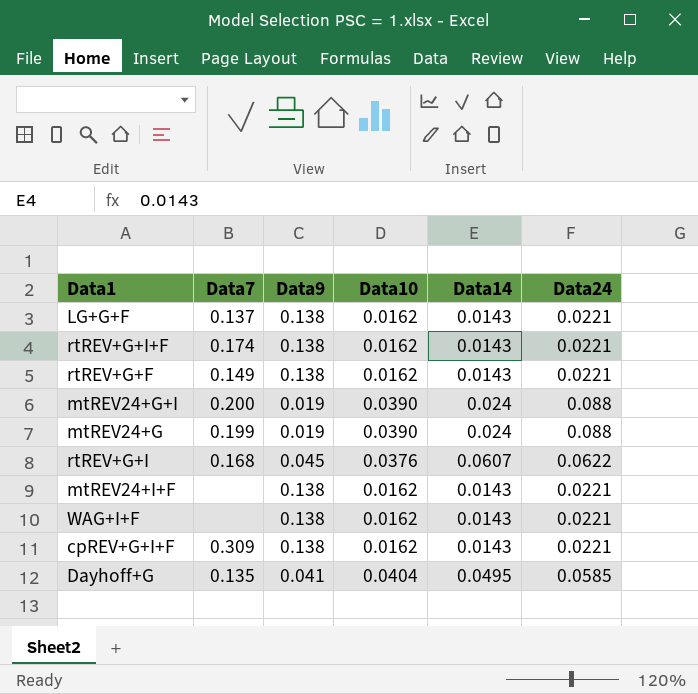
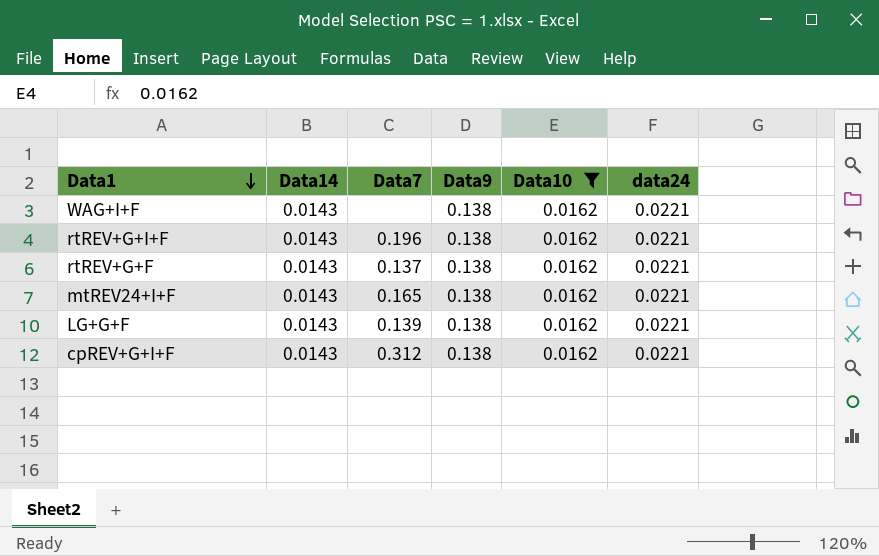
filter: none -> Data10 = 0.0162
row order: none -> Data1 descending
column Data14 | position: 5 -> 2
column name: Data24 -> data24
rtREV+G+I+F | Data7: 0.174 -> 0.196
rtREV+G+F | Data7: 0.149 -> 0.137
mtREV24+I+F | Data7: none -> 0.165
LG+G+F | Data7: 0.137 -> 0.139
cpREV+G+I+F | Data7: 0.309 -> 0.312

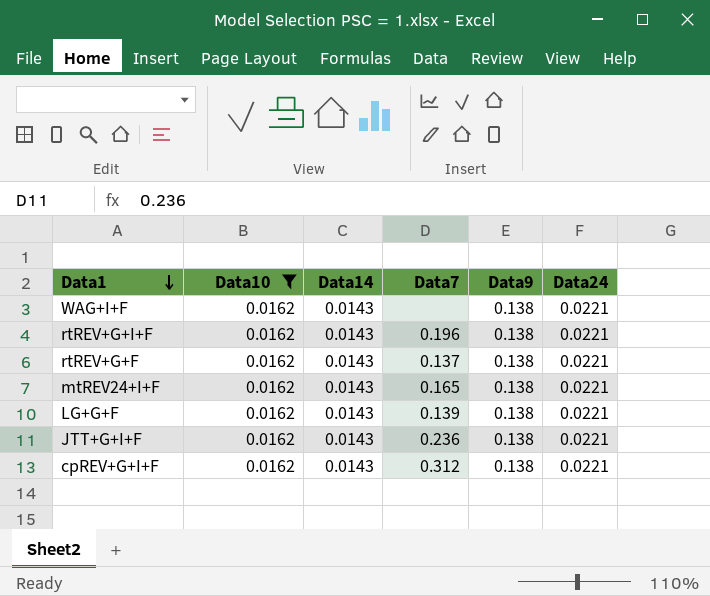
column Data10 | position: 5 -> 2
column name: data24 -> Data24
row JTT+G+I+F: none -> 0.0162 | 0.0143 | 0.236 | 0.138 | 0.0221

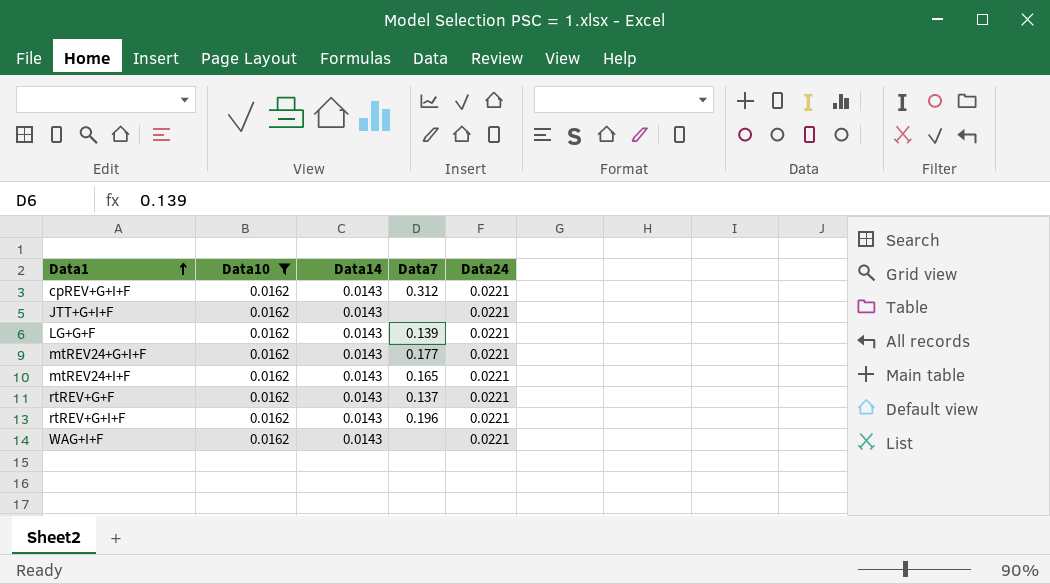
row order: Data1 descending -> Data1 ascending
column Data9 | position: 5 -> none
JTT+G+I+F | Data7: 0.236 -> none
row mtREV24+G+I+F: none -> 0.0162 | 0.0143 | 0.177 | 0.0221

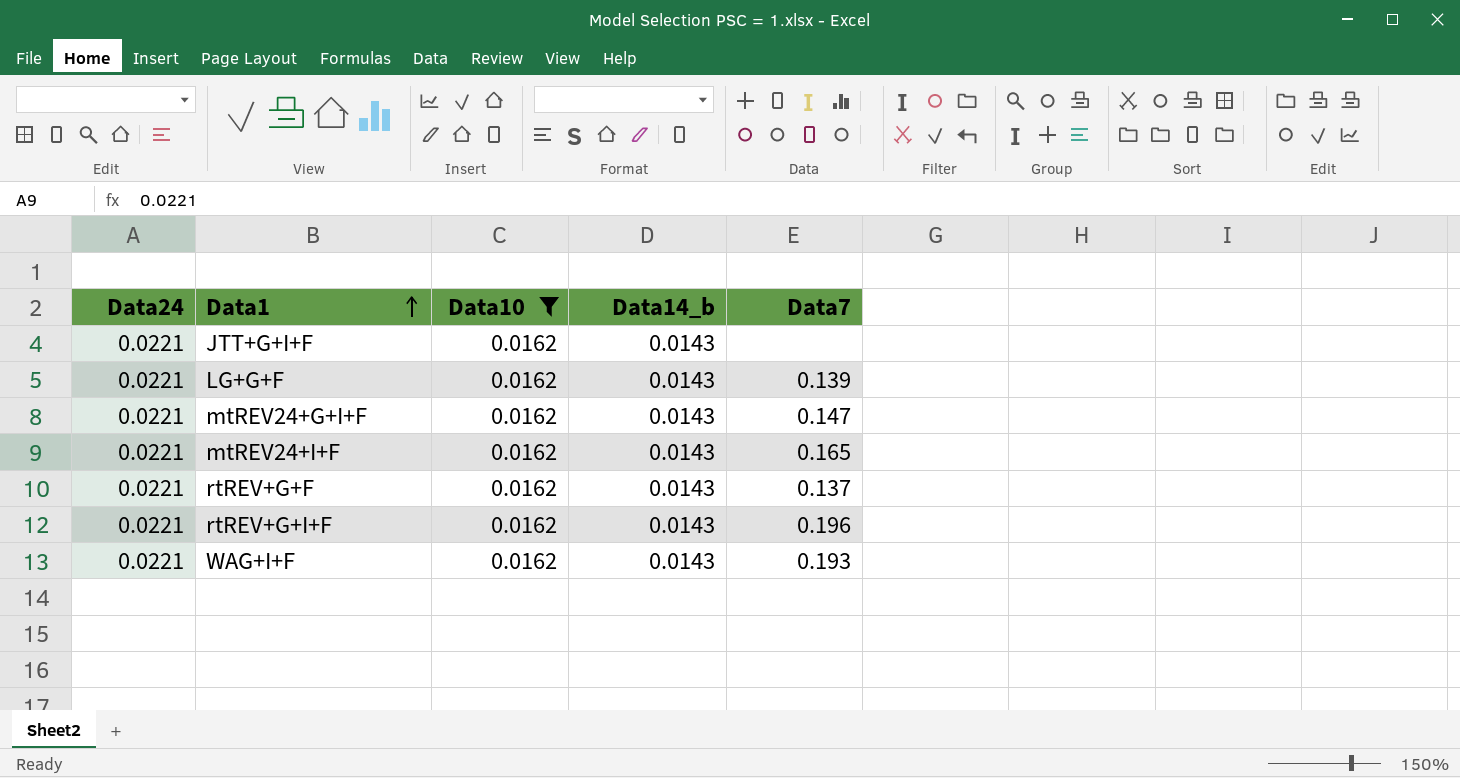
column Data24 | position: 5 -> 1
column name: Data14 -> Data14_b
row cpREV+G+I+F: 0.0162 | 0.0143 | 0.312 | 0.0221 -> none
mtREV24+G+I+F | Data7: 0.177 -> 0.147
WAG+I+F | Data7: none -> 0.193

